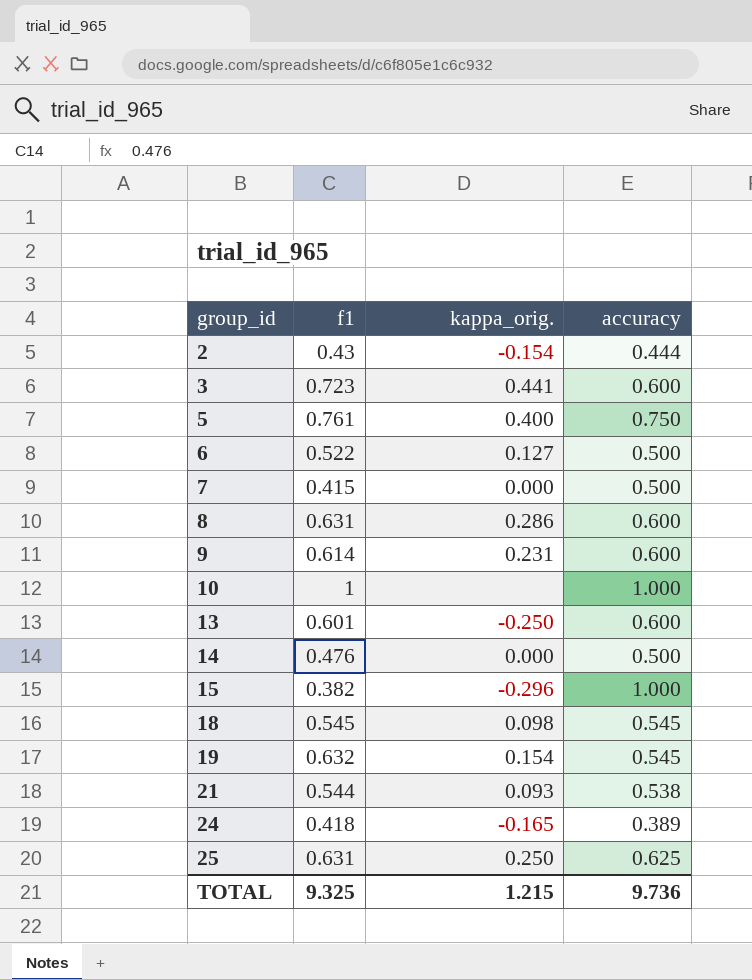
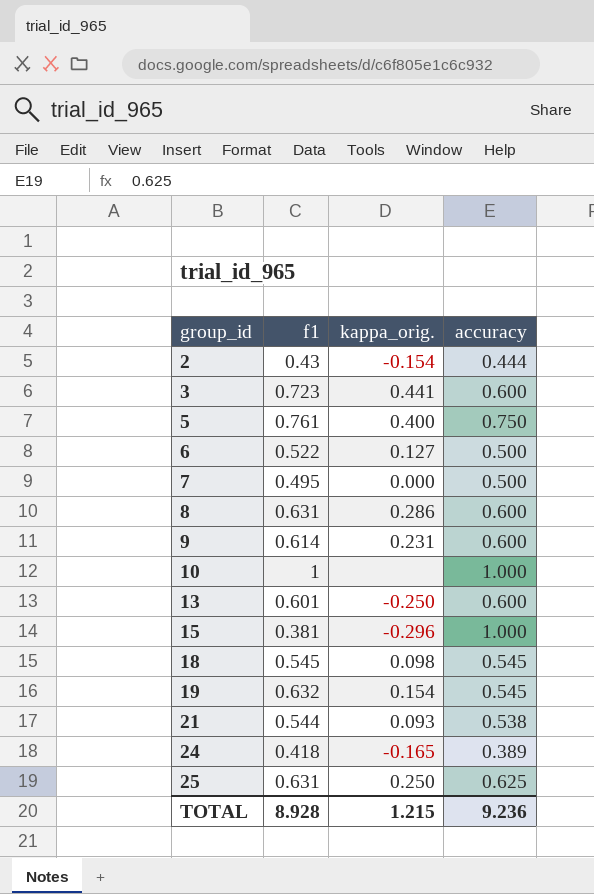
row 14: 0.476 | 0.000 | 0.500 -> none
7 | f1: 0.415 -> 0.495
15 | f1: 0.382 -> 0.381
TOTAL | f1: 9.325 -> 8.928
TOTAL | accuracy: 9.736 -> 9.236

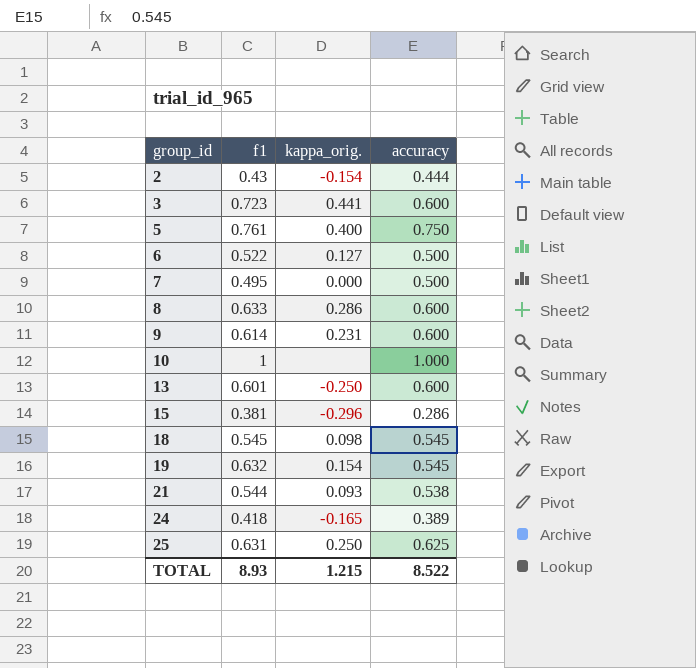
8 | f1: 0.631 -> 0.633
15 | accuracy: 1.000 -> 0.286
TOTAL | f1: 8.928 -> 8.93
TOTAL | accuracy: 9.236 -> 8.522

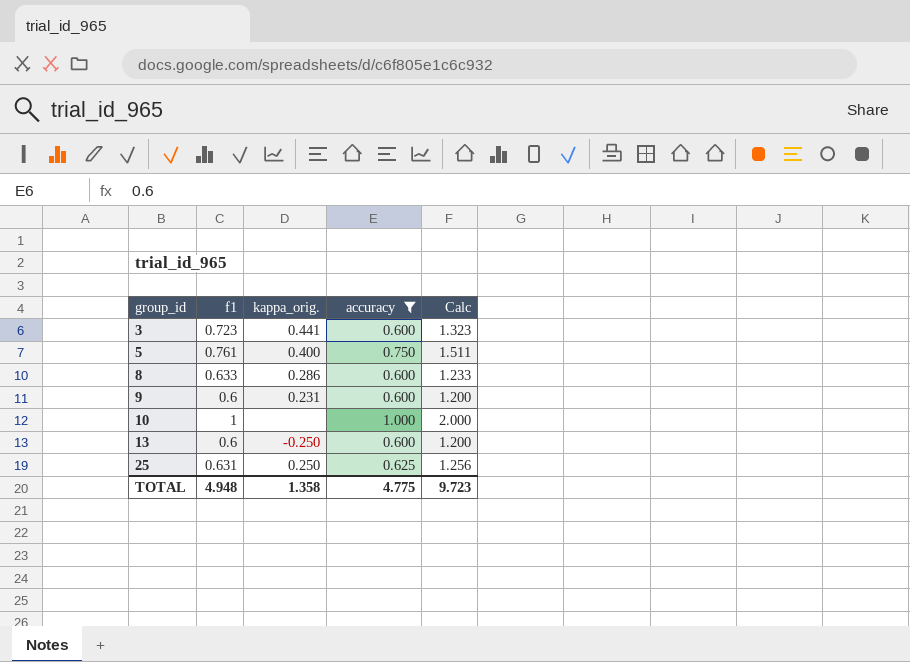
filter: none -> accuracy >= 0.600
column Calc | formula: none -> [f1] + [accuracy]
9 | f1: 0.614 -> 0.6
13 | f1: 0.601 -> 0.6
TOTAL | f1: 8.93 -> 4.948
TOTAL | kappa_orig.: 1.215 -> 1.358
TOTAL | accuracy: 8.522 -> 4.775

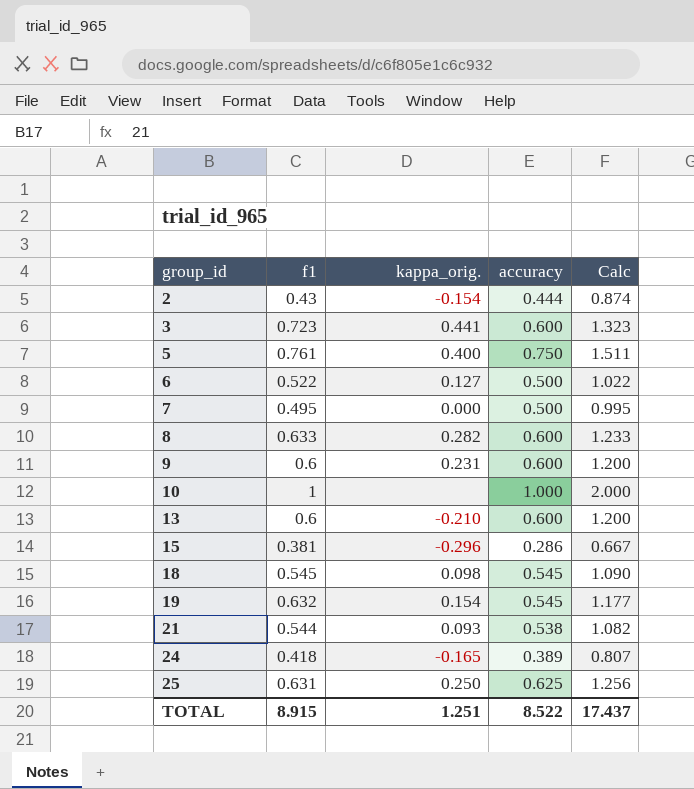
filter: accuracy >= 0.600 -> none
8 | kappa_orig.: 0.286 -> 0.282
13 | kappa_orig.: -0.250 -> -0.210
TOTAL | f1: 4.948 -> 8.915
TOTAL | kappa_orig.: 1.358 -> 1.251
TOTAL | accuracy: 4.775 -> 8.522
TOTAL | Calc: 9.723 -> 17.437

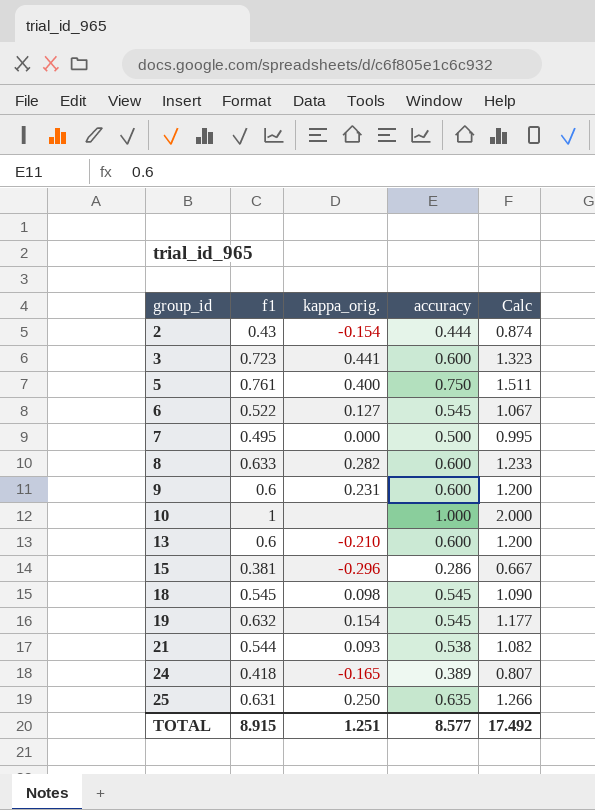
6 | accuracy: 0.500 -> 0.545
6 | Calc: 1.022 -> 1.067
25 | accuracy: 0.625 -> 0.635
25 | Calc: 1.256 -> 1.266
TOTAL | accuracy: 8.522 -> 8.577
TOTAL | Calc: 17.437 -> 17.492

